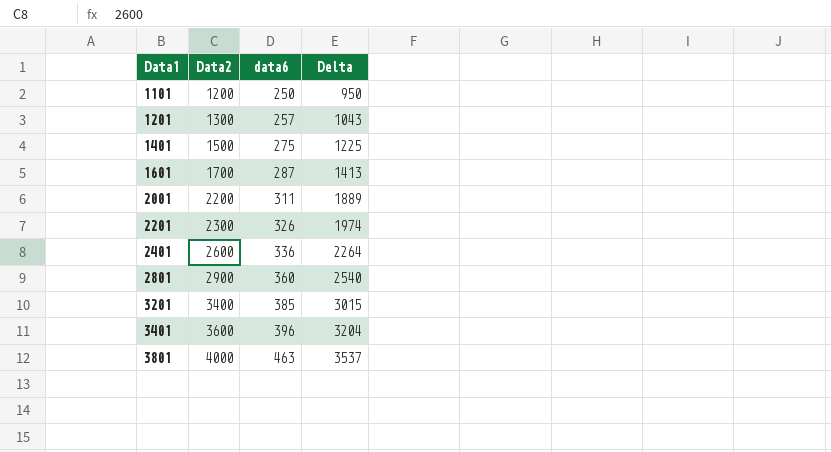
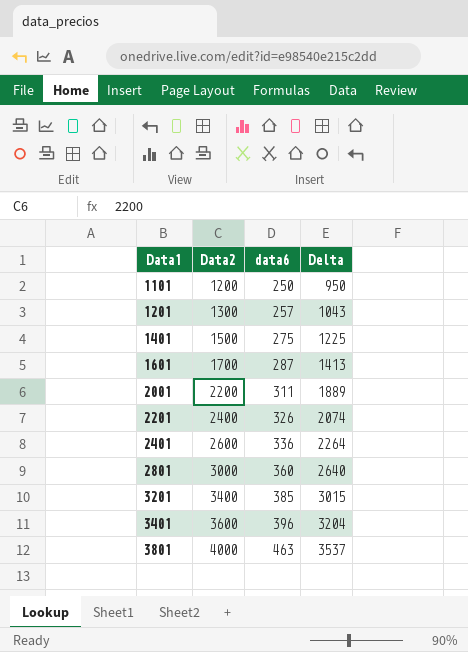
2201 | Data2: 2300 -> 2400
2201 | Delta: 1974 -> 2074
2801 | Data2: 2900 -> 3000
2801 | Delta: 2540 -> 2640

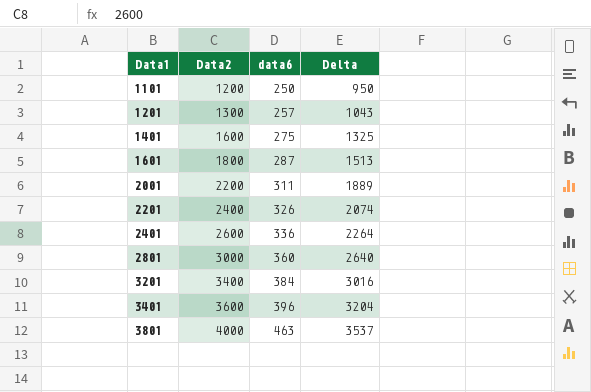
1401 | Data2: 1500 -> 1600
1401 | Delta: 1225 -> 1325
1601 | Data2: 1700 -> 1800
1601 | Delta: 1413 -> 1513
3201 | data6: 385 -> 384
3201 | Delta: 3015 -> 3016

